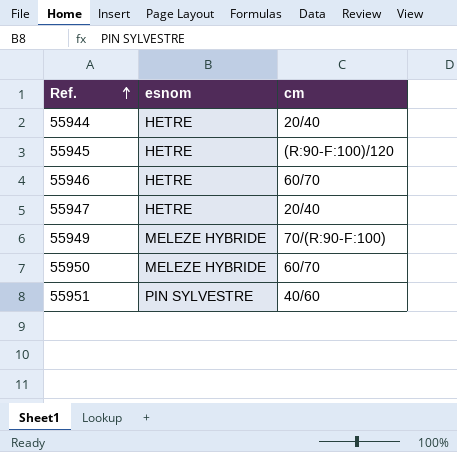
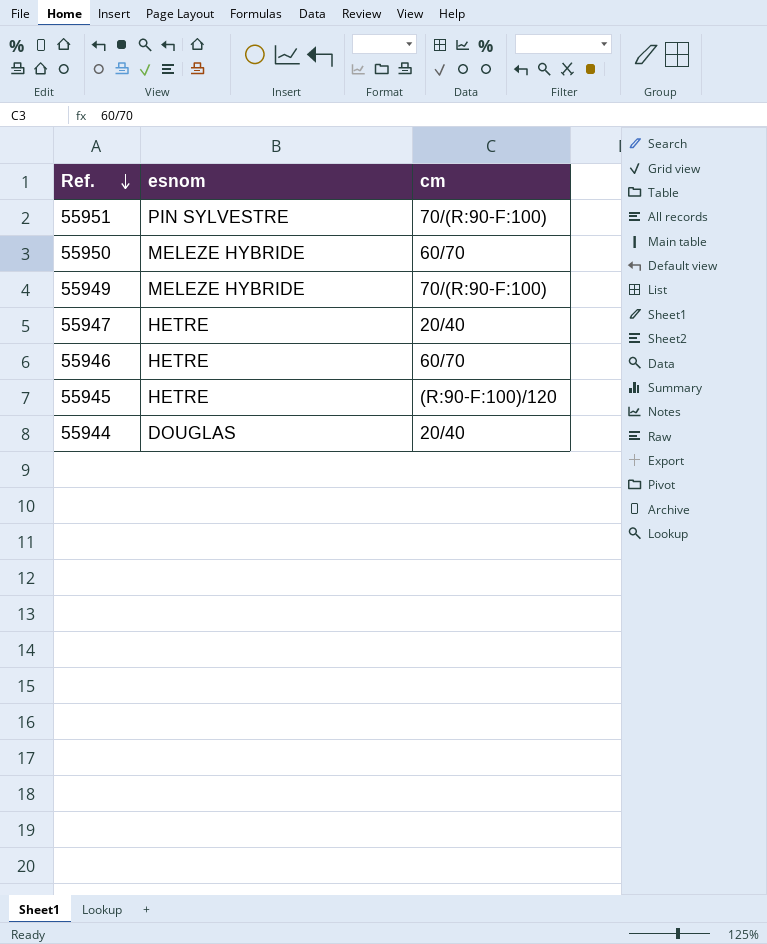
row order: Ref. ascending -> Ref. descending
55951 | cm: 40/60 -> 70/(R:90-F:100)
55944 | esnom: HETRE -> DOUGLAS

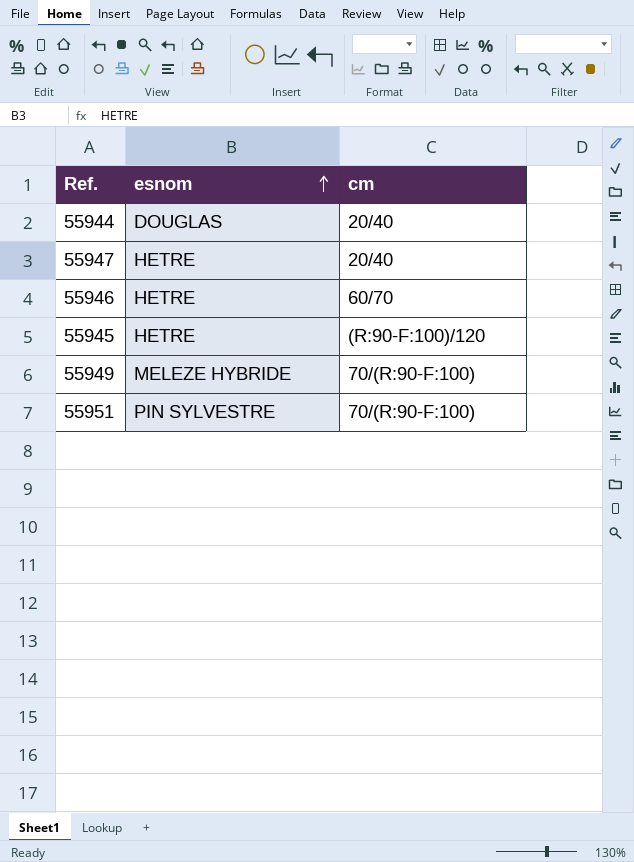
row order: Ref. descending -> esnom ascending
row 55950: MELEZE HYBRIDE | 60/70 -> none

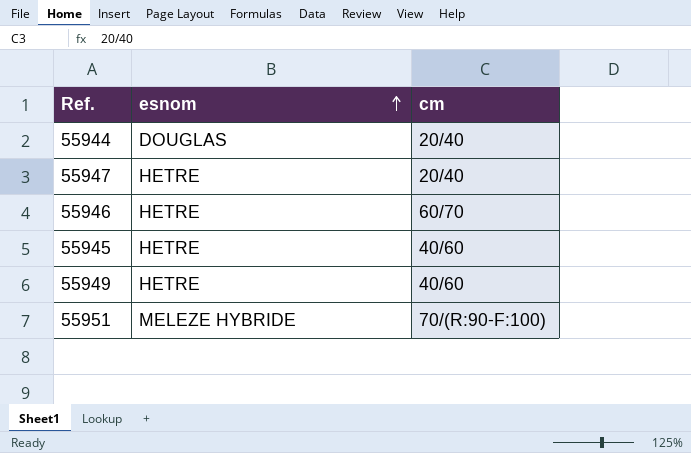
55945 | cm: (R:90-F:100)/120 -> 40/60
55949 | esnom: MELEZE HYBRIDE -> HETRE
55949 | cm: 70/(R:90-F:100) -> 40/60
55951 | esnom: PIN SYLVESTRE -> MELEZE HYBRIDE

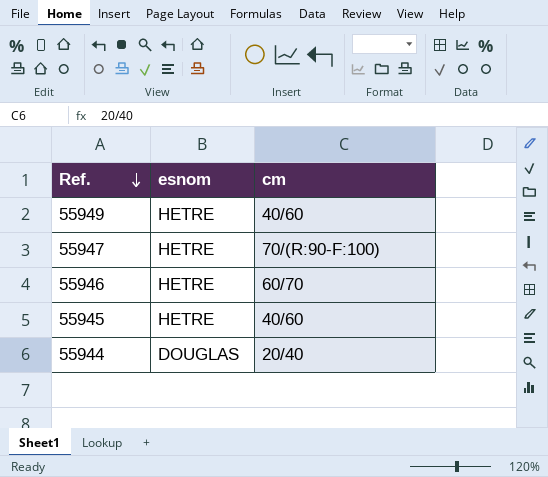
row order: esnom ascending -> Ref. descending
row 55951: MELEZE HYBRIDE | 70/(R:90-F:100) -> none
55947 | cm: 20/40 -> 70/(R:90-F:100)

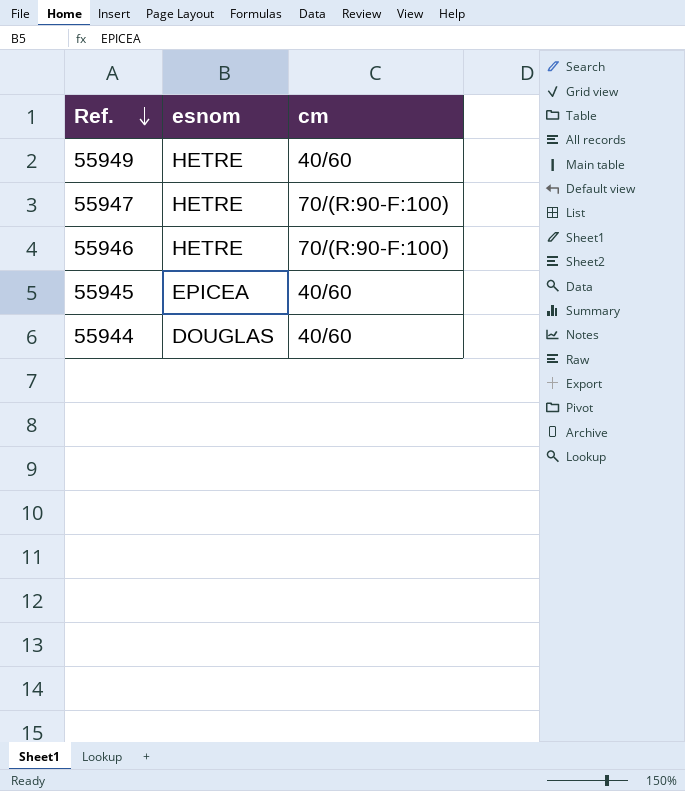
55946 | cm: 60/70 -> 70/(R:90-F:100)
55945 | esnom: HETRE -> EPICEA
55944 | cm: 20/40 -> 40/60

